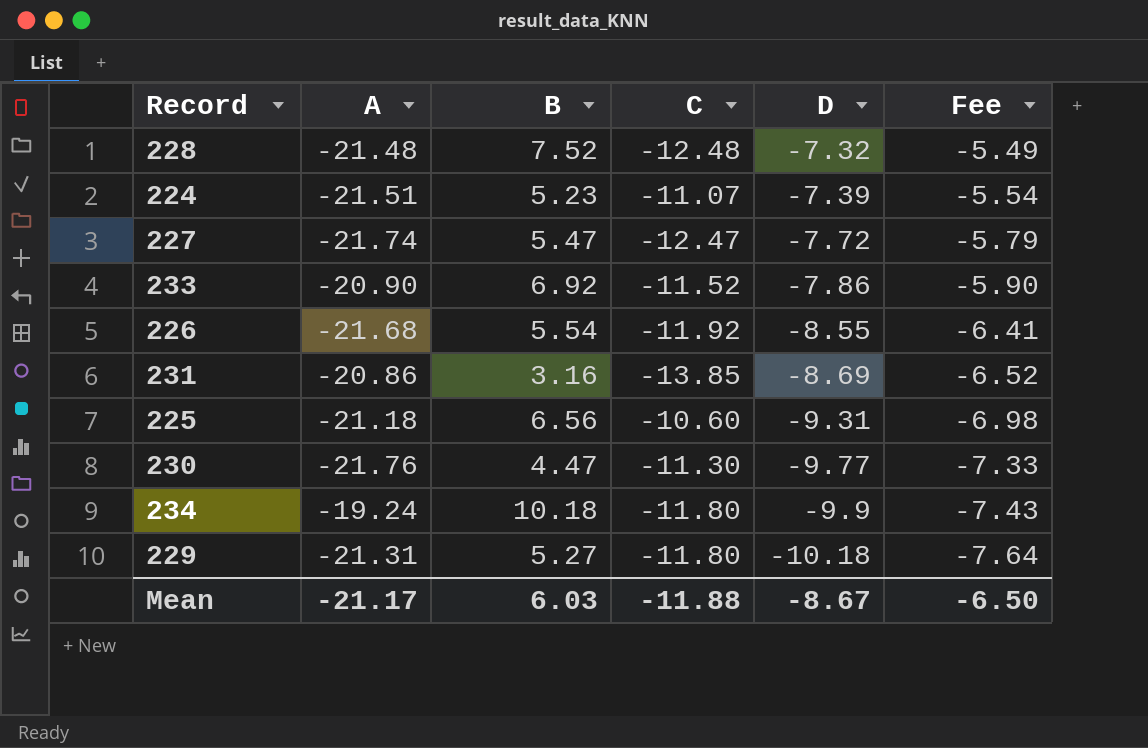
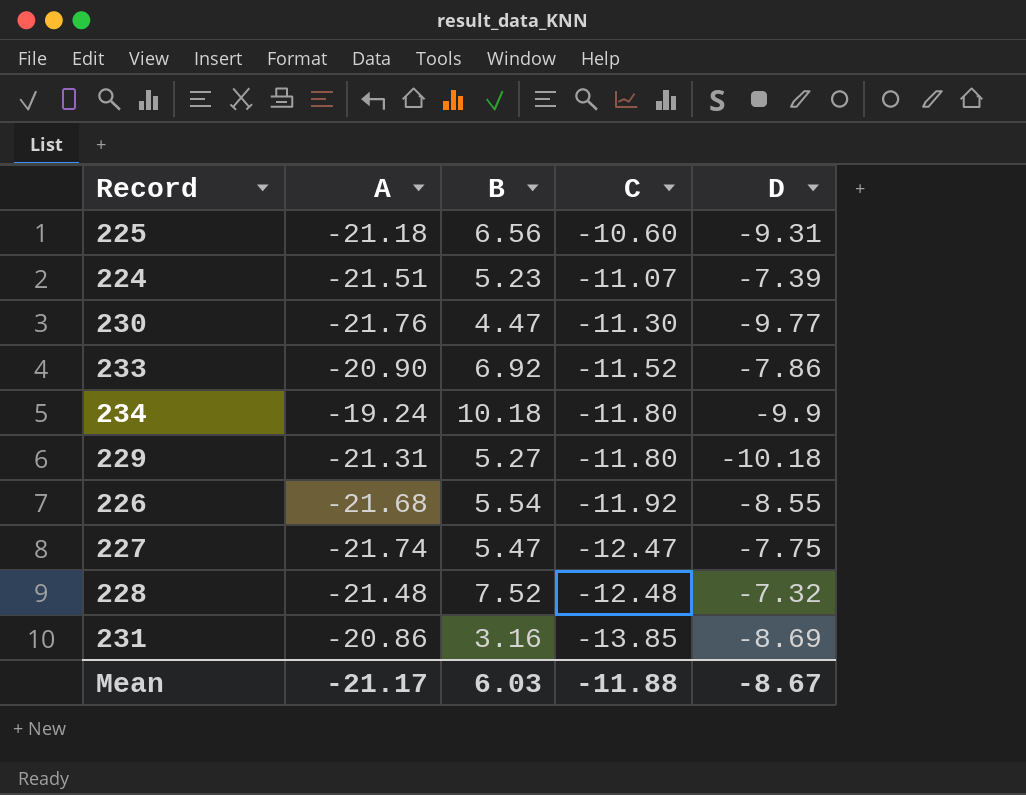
row order: D descending -> C descending
column Fee | formula: [D] * 0.75 -> none
227 | D: -7.72 -> -7.75

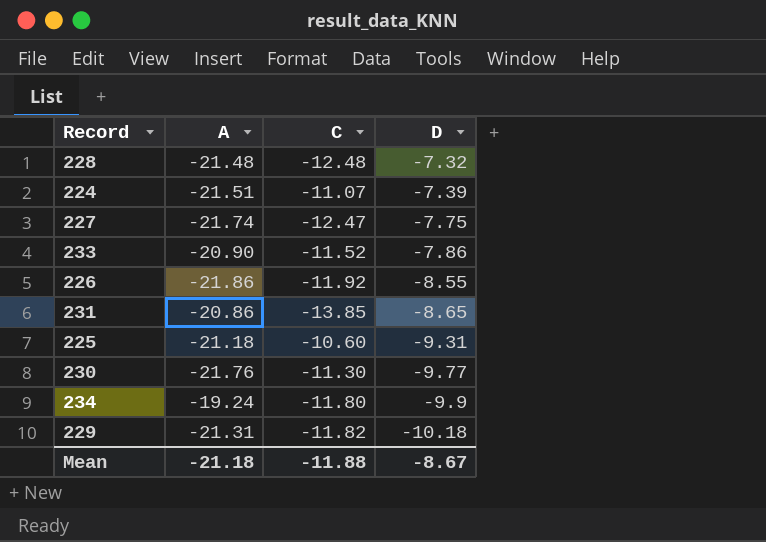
row order: C descending -> D descending
column B | position: 3 -> none
226 | A: -21.68 -> -21.86
231 | D: -8.69 -> -8.65
229 | C: -11.80 -> -11.82
Mean | A: -21.17 -> -21.18

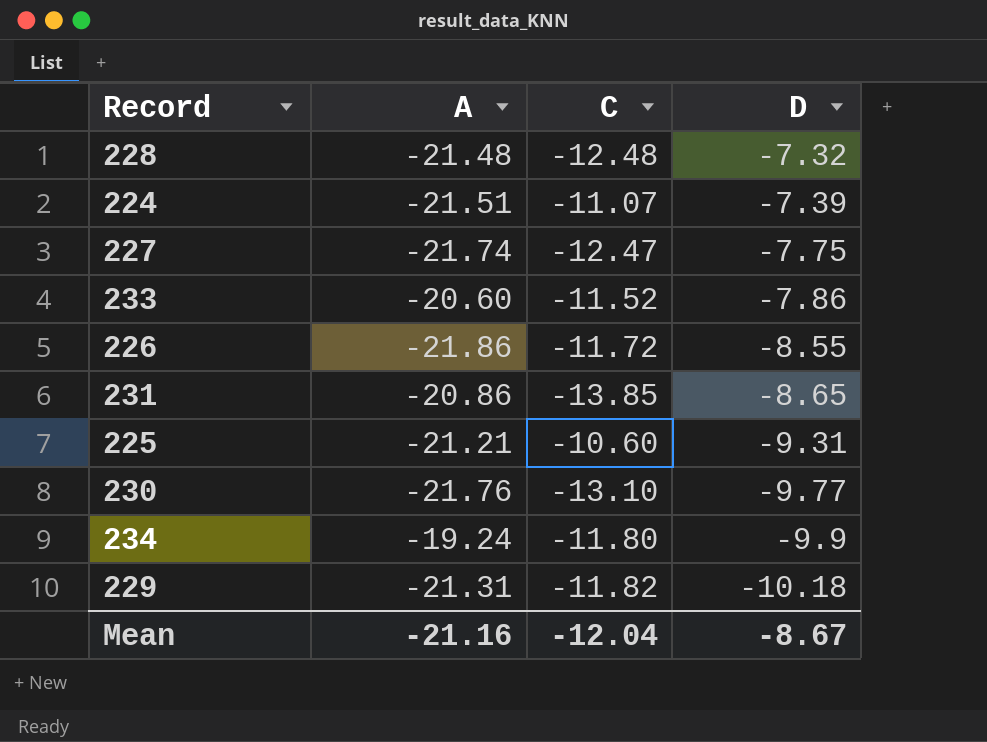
233 | A: -20.90 -> -20.60
226 | C: -11.92 -> -11.72
225 | A: -21.18 -> -21.21
230 | C: -11.30 -> -13.10
Mean | A: -21.18 -> -21.16
Mean | C: -11.88 -> -12.04

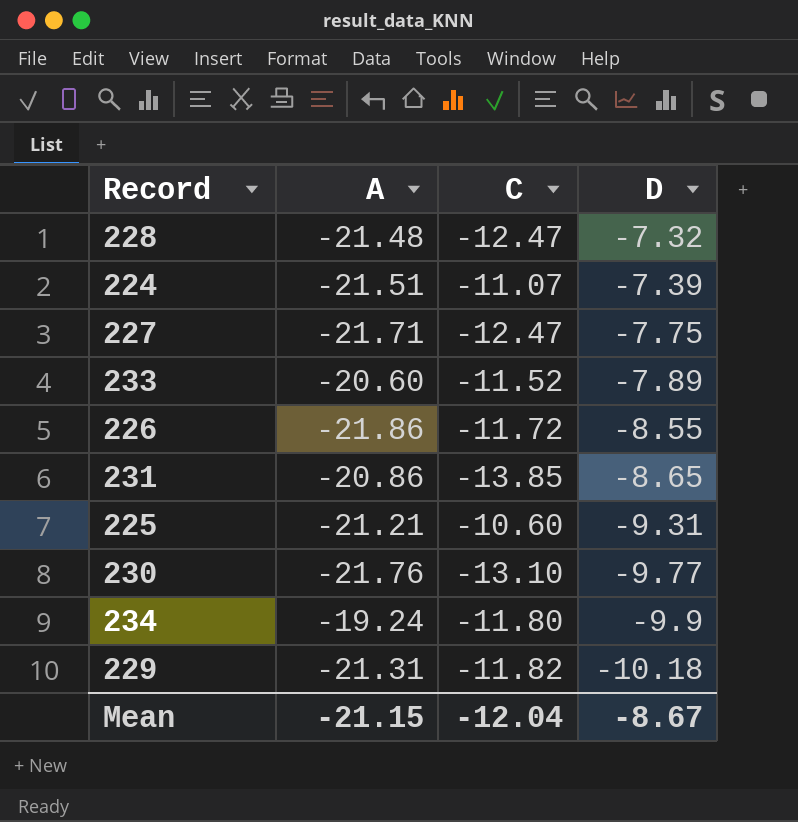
228 | C: -12.48 -> -12.47
227 | A: -21.74 -> -21.71
233 | D: -7.86 -> -7.89
Mean | A: -21.16 -> -21.15

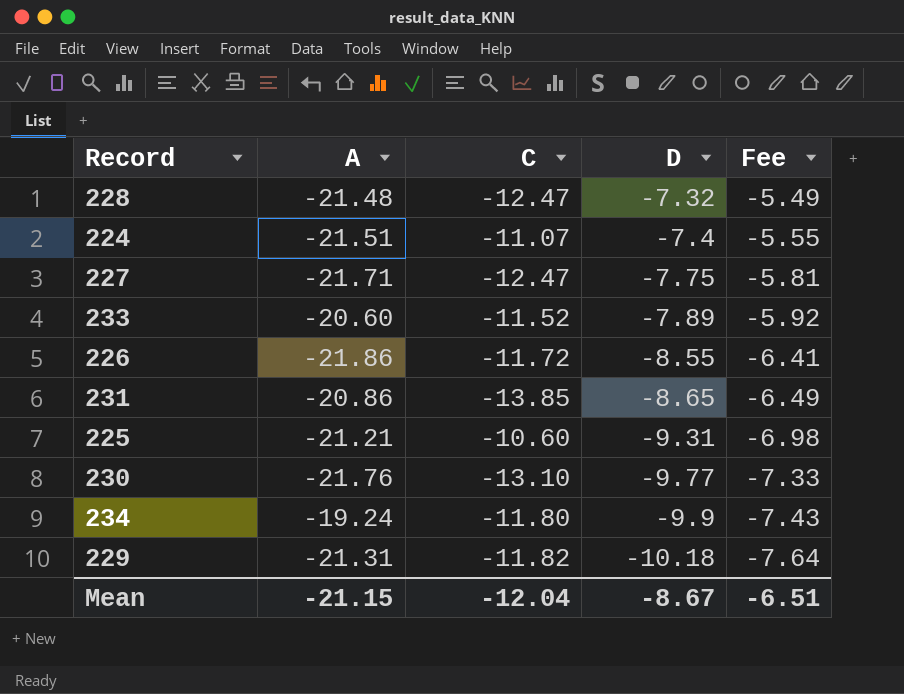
column Fee | formula: none -> [D] * 0.75
224 | D: -7.39 -> -7.4

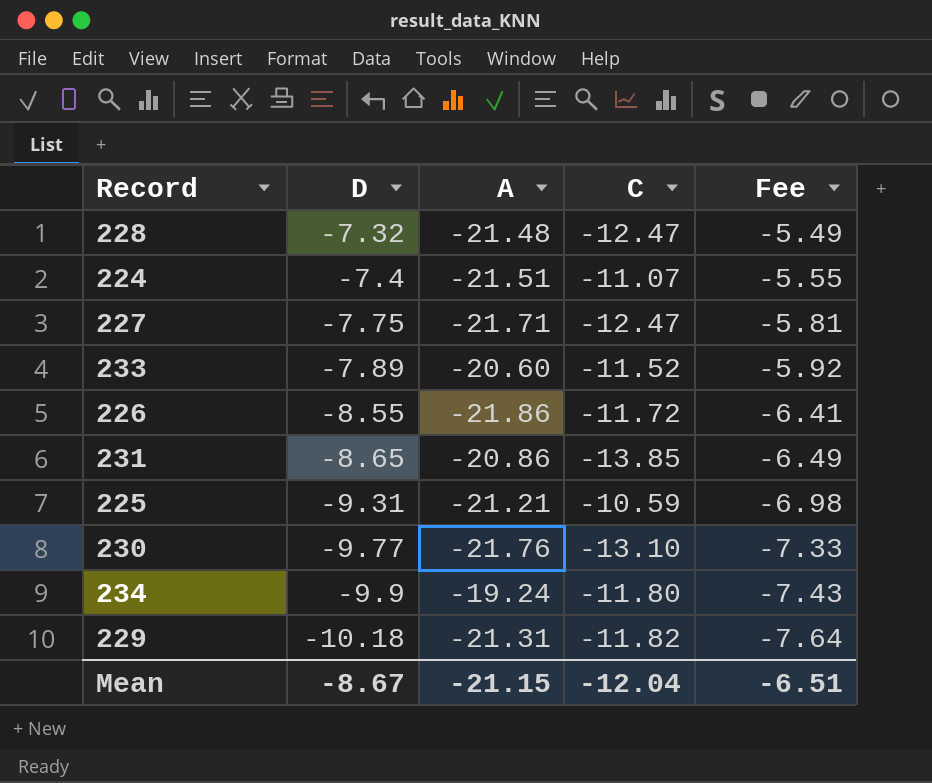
column D | position: 4 -> 2
225 | C: -10.60 -> -10.59

